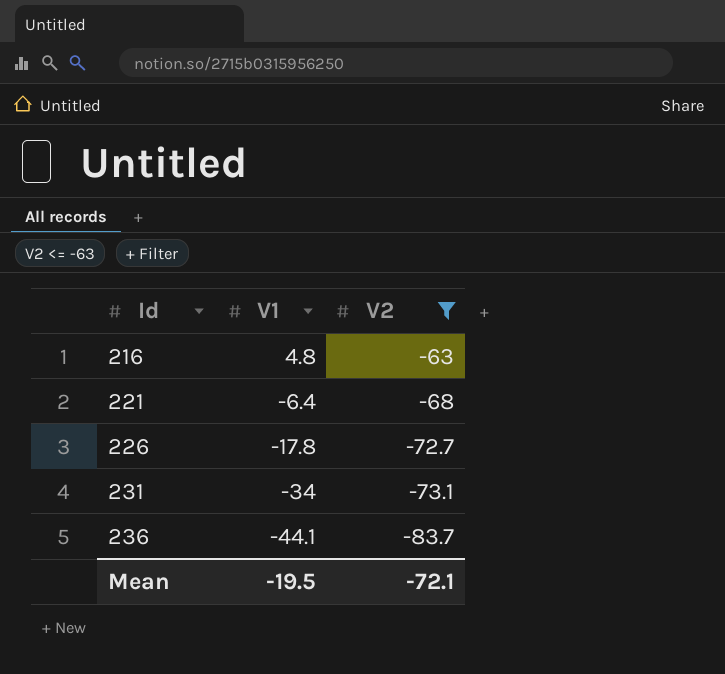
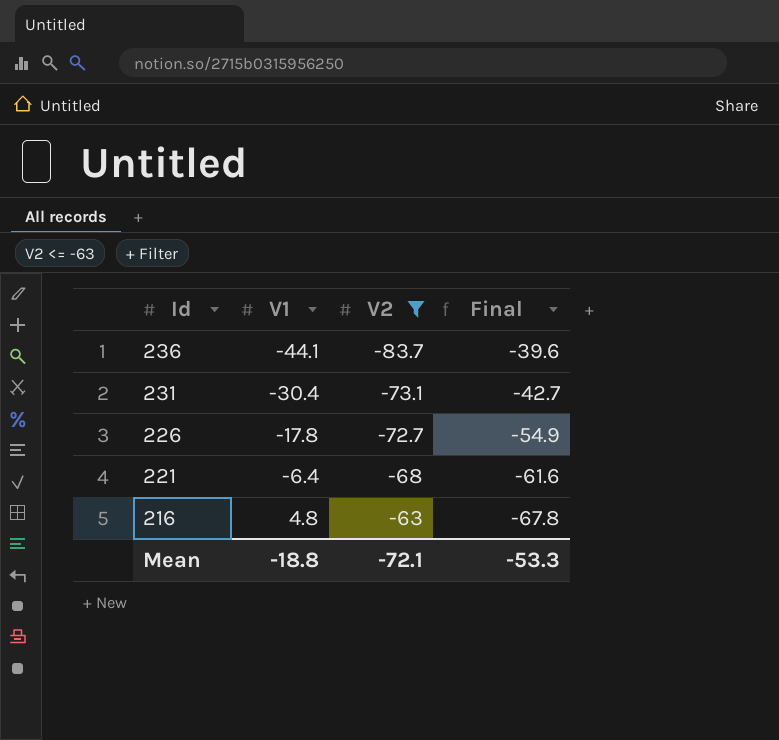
row order: Id ascending -> Id descending
column Final | formula: none -> [V2] - [V1]
231 | V1: -34 -> -30.4
Mean | V1: -19.5 -> -18.8

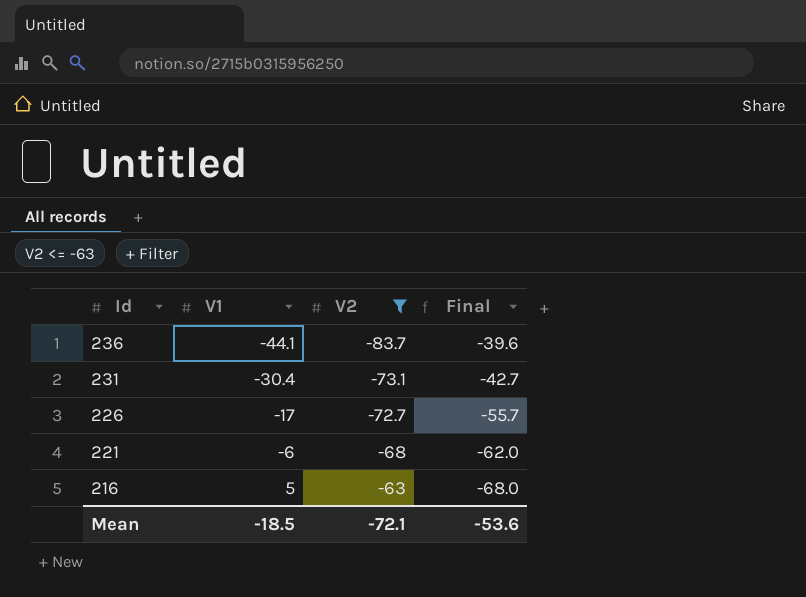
226 | V1: -17.8 -> -17
226 | Final: -54.9 -> -55.7
221 | V1: -6.4 -> -6
221 | Final: -61.6 -> -62.0
216 | V1: 4.8 -> 5
216 | Final: -67.8 -> -68.0
Mean | V1: -18.8 -> -18.5
Mean | Final: -53.3 -> -53.6

